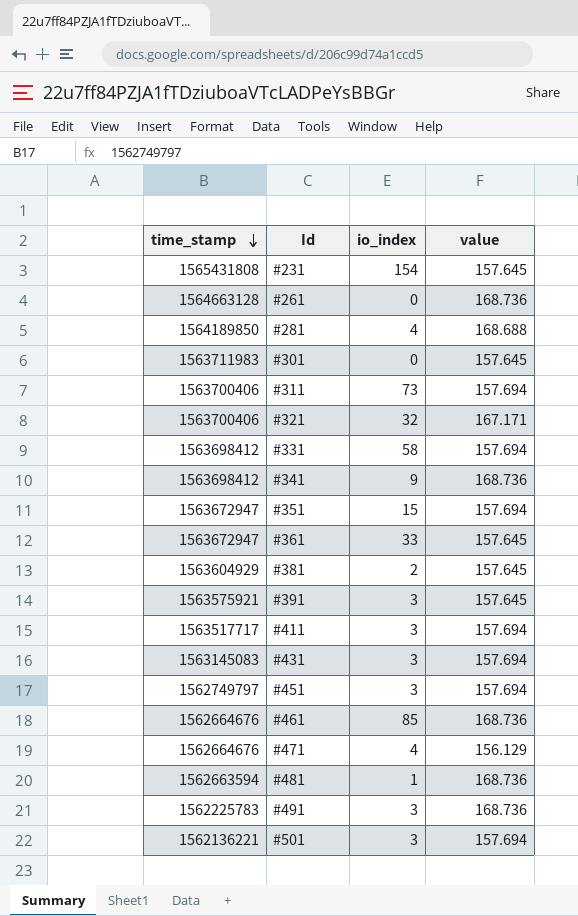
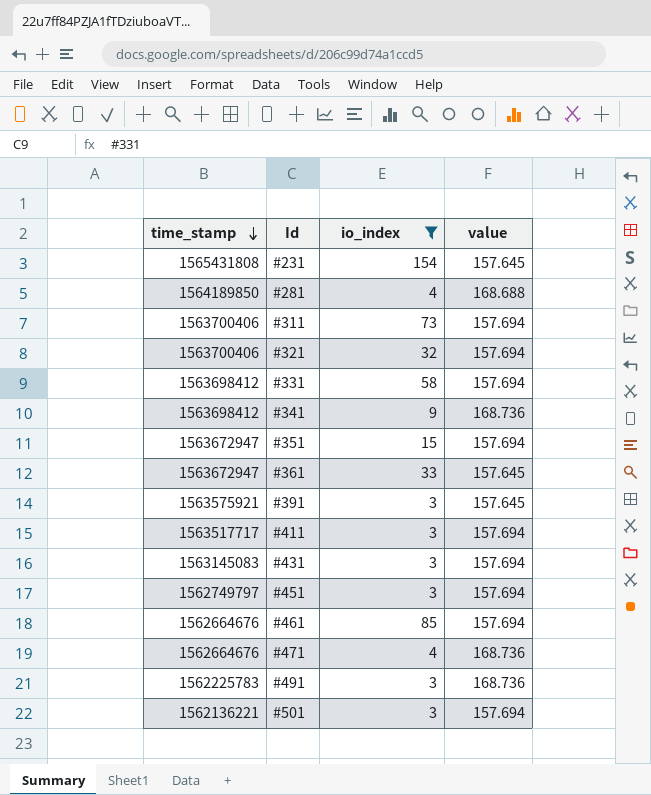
filter: none -> io_index >= 3
#321 | value: 167.171 -> 157.694
#461 | value: 168.736 -> 157.694
#471 | value: 156.129 -> 168.736

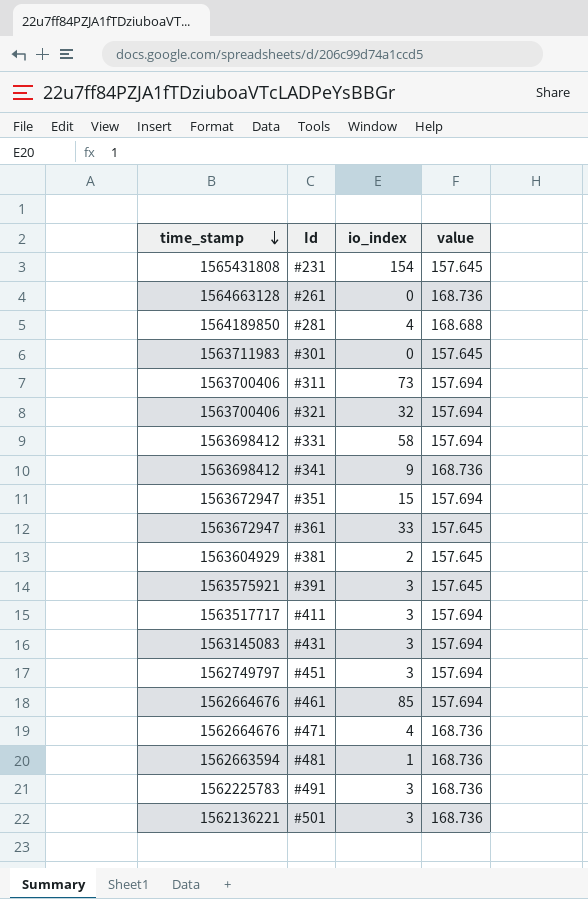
filter: io_index >= 3 -> none
#501 | value: 157.694 -> 168.736

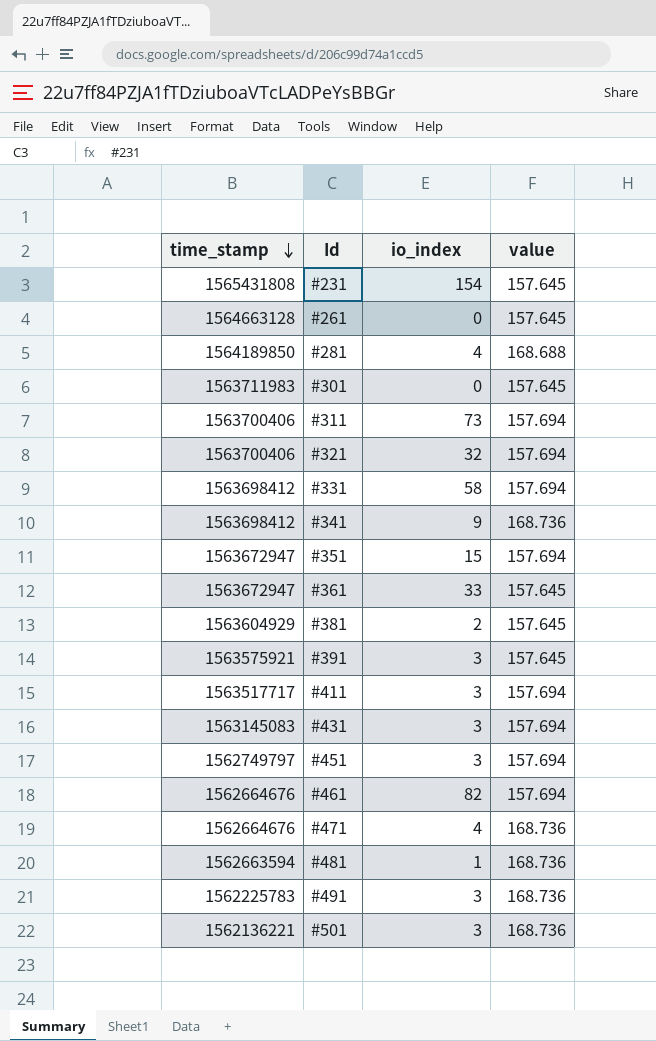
#261 | value: 168.736 -> 157.645
#461 | io_index: 85 -> 82

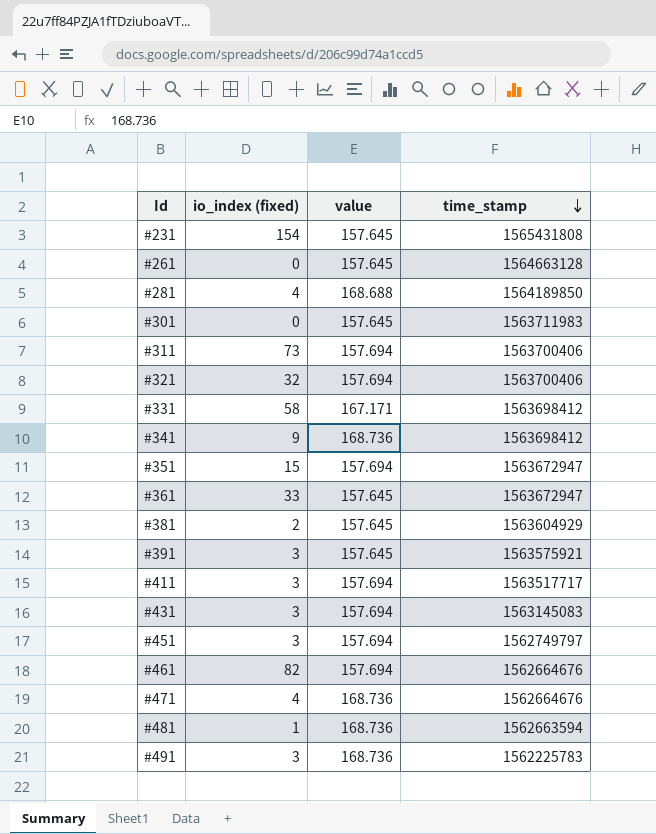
column name: io_index -> io_index (fixed)
column time_stamp | position: 1 -> 4
row #501: 1562136221 | 3 | 168.736 -> none
#331 | value: 157.694 -> 167.171

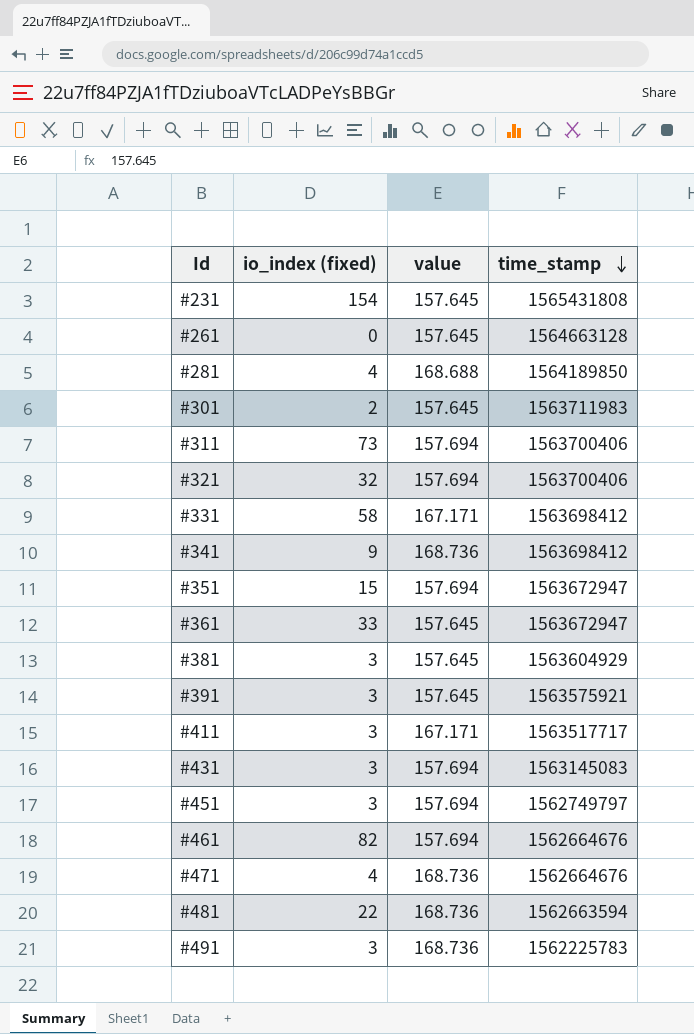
#301 | io_index (fixed): 0 -> 2
#381 | io_index (fixed): 2 -> 3
#411 | value: 157.694 -> 167.171
#481 | io_index (fixed): 1 -> 22

